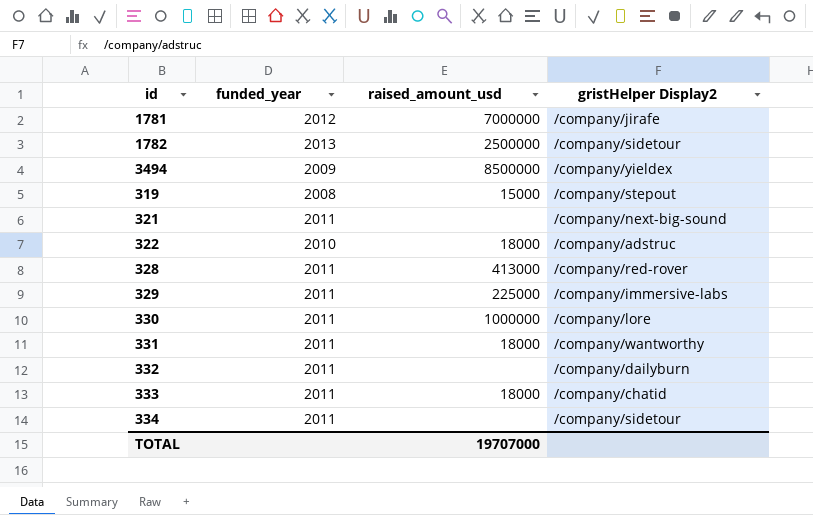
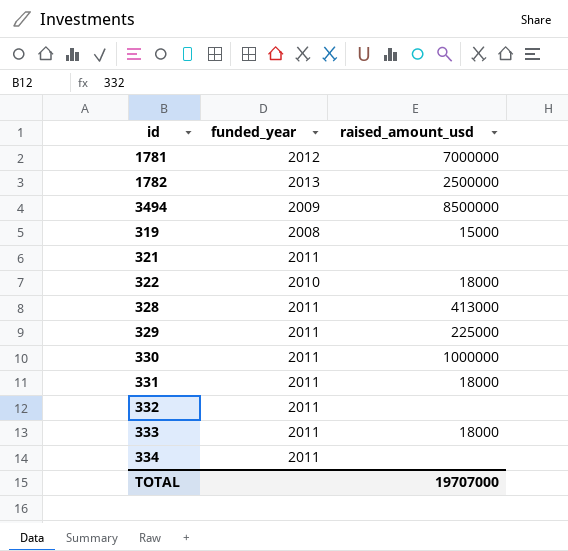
column gristHelper Display2 | position: 4 -> none

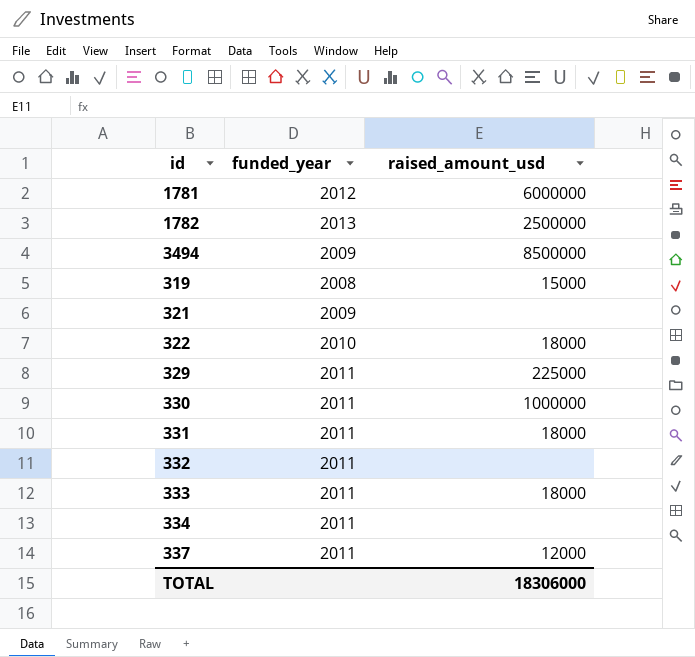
row 328: 2011 | 413000 -> none
1781 | raised_amount_usd: 7000000 -> 6000000
321 | funded_year: 2011 -> 2009
row 337: none -> 2011 | 12000
TOTAL | raised_amount_usd: 19707000 -> 18306000

